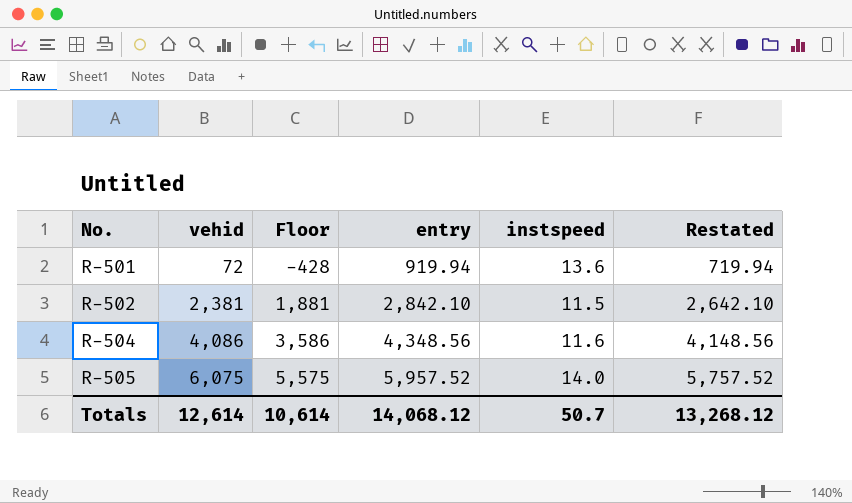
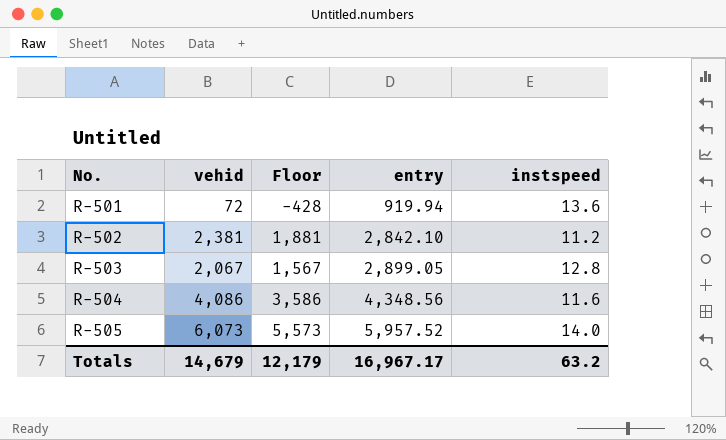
column Restated | formula: [entry] - 200 -> none
R-502 | instspeed: 11.5 -> 11.2
row R-503: none -> 2,067 | 1,567 | 2,899.05 | 12.8
R-505 | vehid: 6,075 -> 6,073
R-505 | Floor: 5,575 -> 5,573
Totals | vehid: 12,614 -> 14,679
Totals | Floor: 10,614 -> 12,179
Totals | entry: 14,068.12 -> 16,967.17
Totals | instspeed: 50.7 -> 63.2

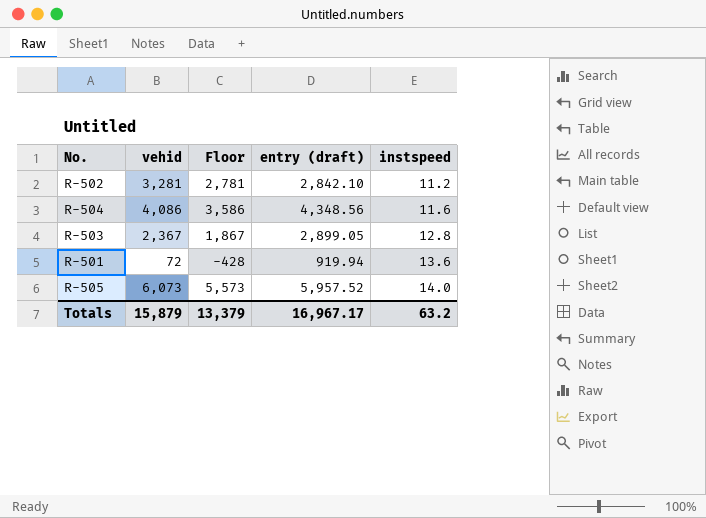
row order: No. ascending -> instspeed ascending
column name: entry -> entry (draft)
R-502 | vehid: 2,381 -> 3,281
R-502 | Floor: 1,881 -> 2,781
R-503 | vehid: 2,067 -> 2,367
R-503 | Floor: 1,567 -> 1,867
Totals | vehid: 14,679 -> 15,879
Totals | Floor: 12,179 -> 13,379

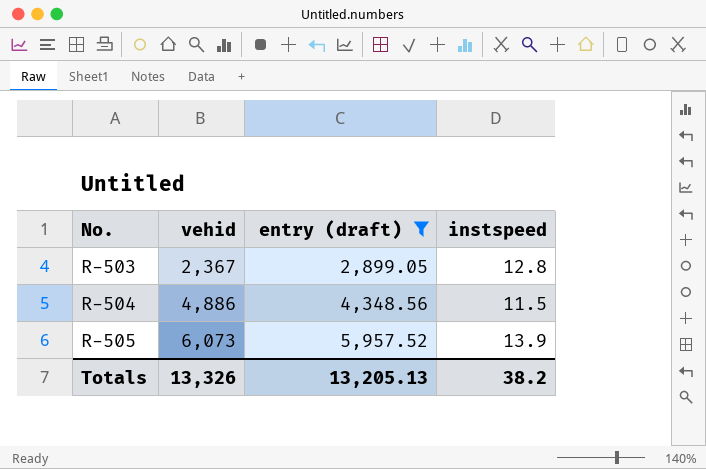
filter: none -> entry (draft) >= 2,899.05
row order: instspeed ascending -> No. ascending
column Floor | formula: [vehid] - 500 -> none
R-504 | vehid: 4,086 -> 4,886
R-504 | instspeed: 11.6 -> 11.5
R-505 | instspeed: 14.0 -> 13.9
Totals | vehid: 15,879 -> 13,326
Totals | entry (draft): 16,967.17 -> 13,205.13
Totals | instspeed: 63.2 -> 38.2

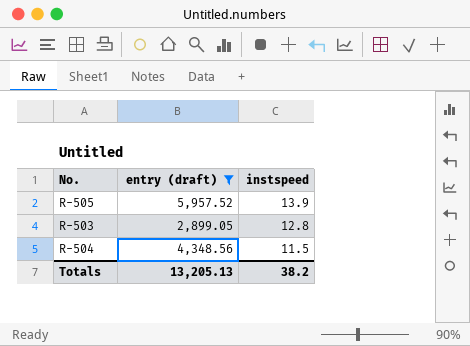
row order: No. ascending -> instspeed descending
column vehid | position: 2 -> none

